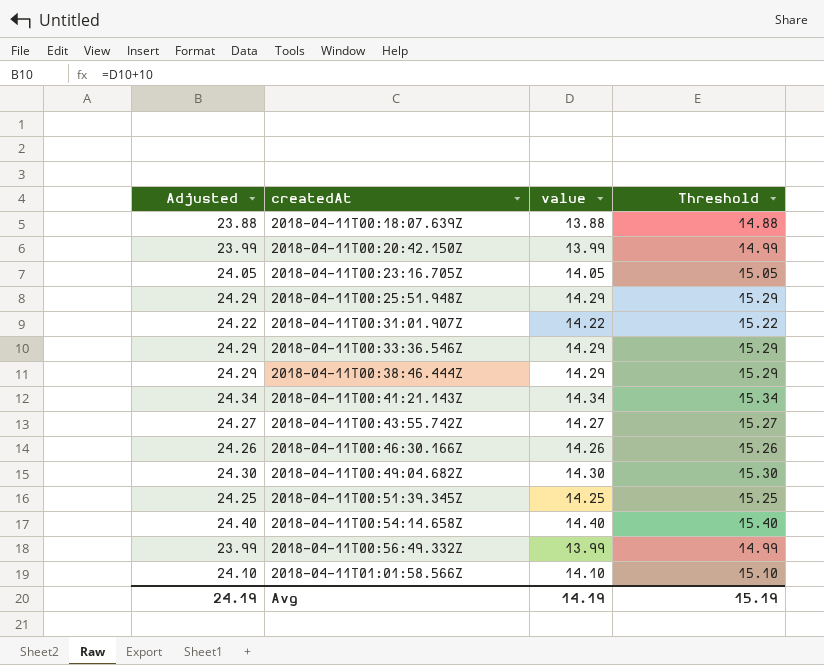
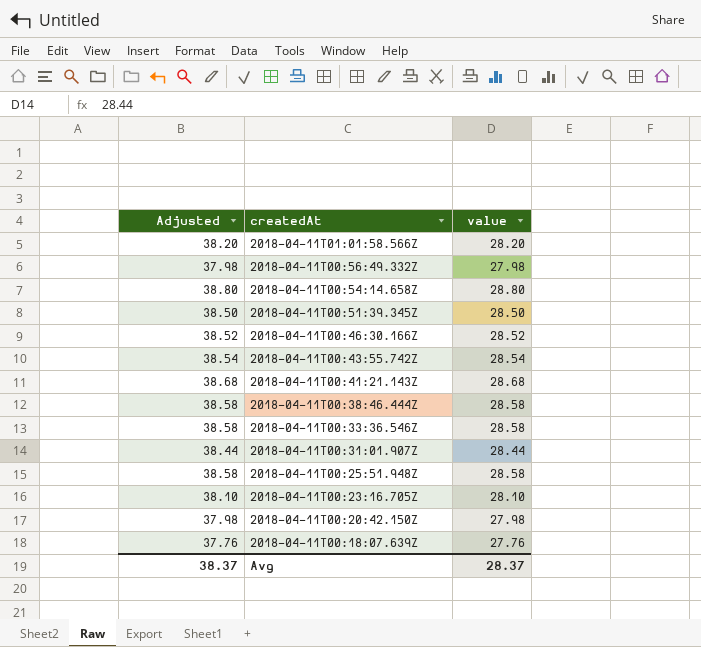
row order: createdAt ascending -> createdAt descending
column Threshold | formula: [value] + 1 -> none
row 2018-04-11T00:49:04.682Z: 24.30 | 14.30 | 15.30 -> none
2018-04-11T01:01:58.566Z | Adjusted: 24.10 -> 38.20
2018-04-11T01:01:58.566Z | value: 14.10 -> 28.20
2018-04-11T00:56:49.332Z | Adjusted: 23.99 -> 37.98
2018-04-11T00:56:49.332Z | value: 13.99 -> 27.98
2018-04-11T00:54:14.658Z | Adjusted: 24.40 -> 38.80
2018-04-11T00:54:14.658Z | value: 14.40 -> 28.80
2018-04-11T00:51:39.345Z | Adjusted: 24.25 -> 38.50
2018-04-11T00:51:39.345Z | value: 14.25 -> 28.50
2018-04-11T00:46:30.166Z | Adjusted: 24.26 -> 38.52
2018-04-11T00:46:30.166Z | value: 14.26 -> 28.52
2018-04-11T00:43:55.742Z | Adjusted: 24.27 -> 38.54
2018-04-11T00:43:55.742Z | value: 14.27 -> 28.54
2018-04-11T00:41:21.143Z | Adjusted: 24.34 -> 38.68
2018-04-11T00:41:21.143Z | value: 14.34 -> 28.68
2018-04-11T00:38:46.444Z | Adjusted: 24.29 -> 38.58
2018-04-11T00:38:46.444Z | value: 14.29 -> 28.58
2018-04-11T00:33:36.546Z | Adjusted: 24.29 -> 38.58
2018-04-11T00:33:36.546Z | value: 14.29 -> 28.58
2018-04-11T00:31:01.907Z | Adjusted: 24.22 -> 38.44
2018-04-11T00:31:01.907Z | value: 14.22 -> 28.44
2018-04-11T00:25:51.948Z | Adjusted: 24.29 -> 38.58
2018-04-11T00:25:51.948Z | value: 14.29 -> 28.58
2018-04-11T00:23:16.705Z | Adjusted: 24.05 -> 38.10
2018-04-11T00:23:16.705Z | value: 14.05 -> 28.10
2018-04-11T00:20:42.150Z | Adjusted: 23.99 -> 37.98
2018-04-11T00:20:42.150Z | value: 13.99 -> 27.98
2018-04-11T00:18:07.639Z | Adjusted: 23.88 -> 37.76
2018-04-11T00:18:07.639Z | value: 13.88 -> 27.76
Avg | Adjusted: 24.19 -> 38.37
Avg | value: 14.19 -> 28.37

